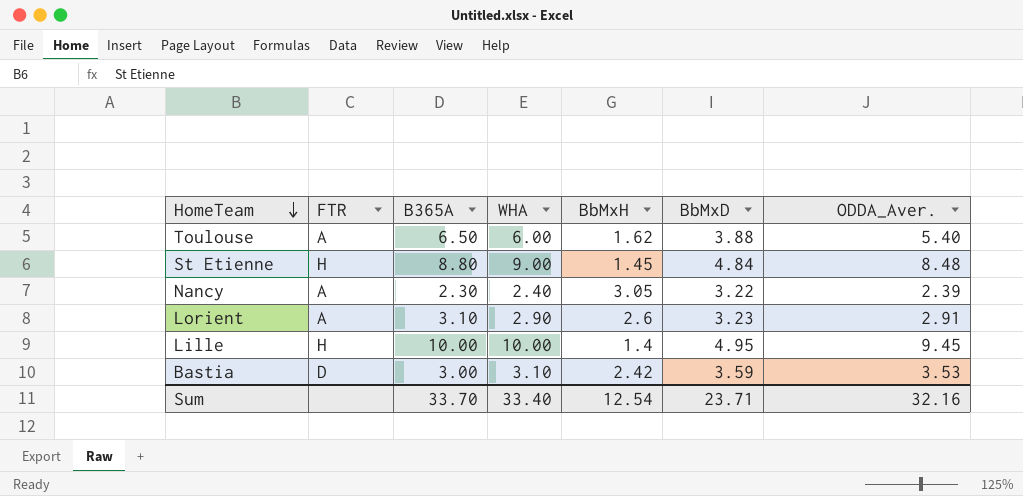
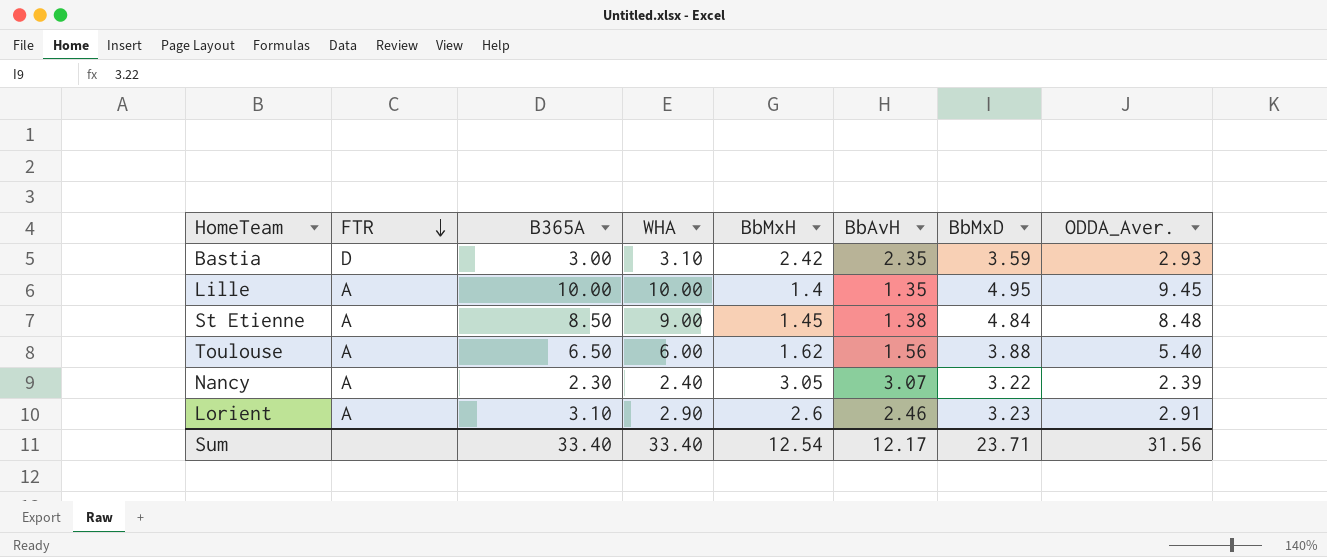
row order: HomeTeam descending -> FTR descending
column BbAvH | position: none -> 6
Bastia | ODDA_Aver.: 3.53 -> 2.93
Lille | FTR: H -> A
St Etienne | FTR: H -> A
St Etienne | B365A: 8.80 -> 8.50
Sum | B365A: 33.70 -> 33.40
Sum | ODDA_Aver.: 32.16 -> 31.56

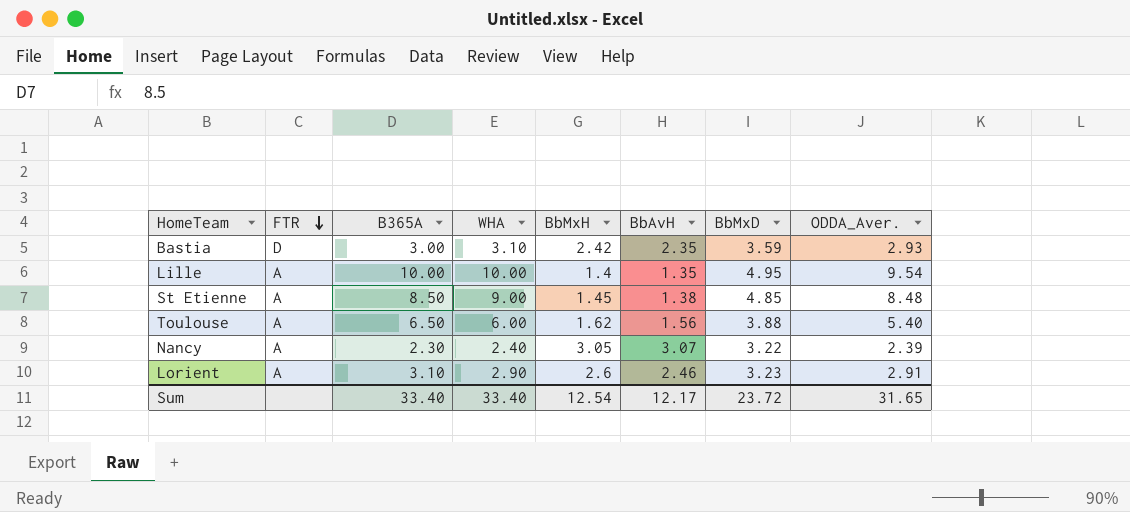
Lille | ODDA_Aver.: 9.45 -> 9.54
St Etienne | BbMxD: 4.84 -> 4.85
Sum | BbMxD: 23.71 -> 23.72
Sum | ODDA_Aver.: 31.56 -> 31.65

